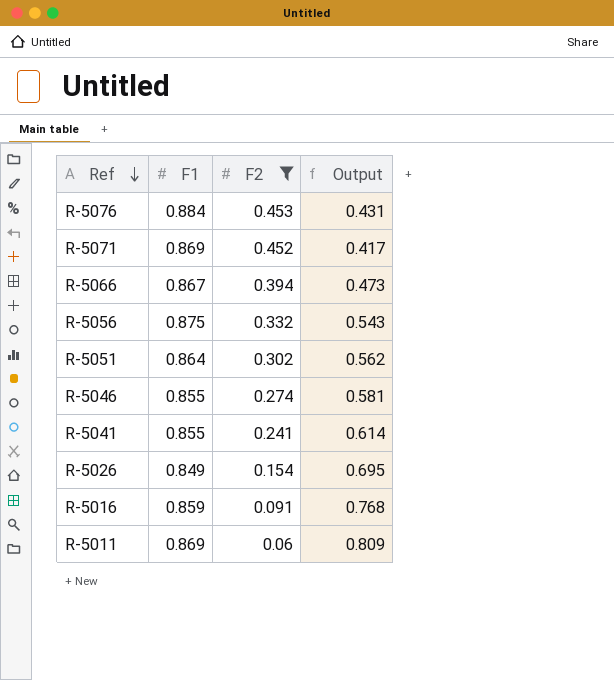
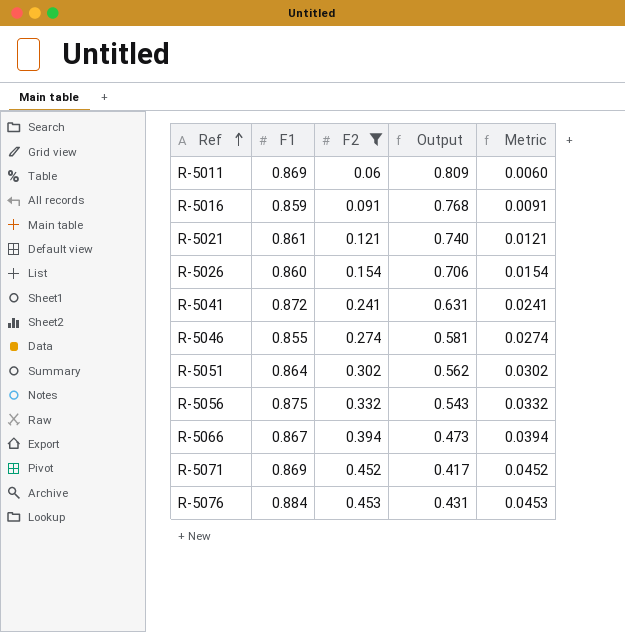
row order: Ref descending -> Ref ascending
column Metric | formula: none -> [F2] * 0.1
row R-5021: none -> 0.861 | 0.121 | 0.740 | 0.0121
R-5026 | F1: 0.849 -> 0.860
R-5026 | Output: 0.695 -> 0.706
R-5041 | F1: 0.855 -> 0.872
R-5041 | Output: 0.614 -> 0.631

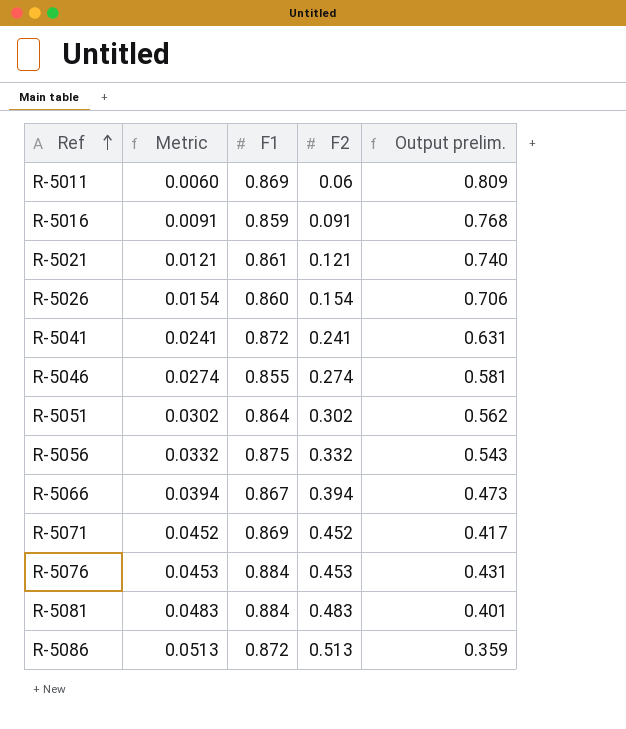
filter: F2 <= 0.453 -> none
column Metric | position: 5 -> 2
column name: Output -> Output prelim.

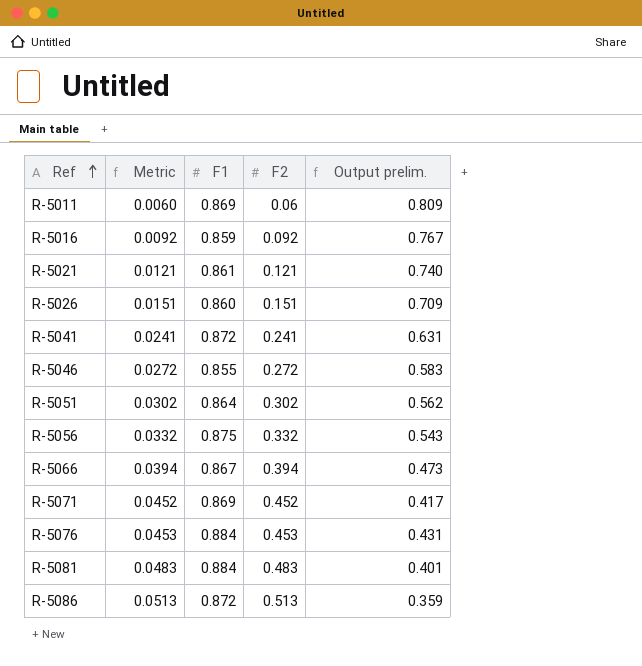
R-5016 | Metric: 0.0091 -> 0.0092
R-5016 | F2: 0.091 -> 0.092
R-5016 | Output prelim.: 0.768 -> 0.767
R-5026 | Metric: 0.0154 -> 0.0151
R-5026 | F2: 0.154 -> 0.151
R-5026 | Output prelim.: 0.706 -> 0.709
R-5046 | Metric: 0.0274 -> 0.0272
R-5046 | F2: 0.274 -> 0.272
R-5046 | Output prelim.: 0.581 -> 0.583

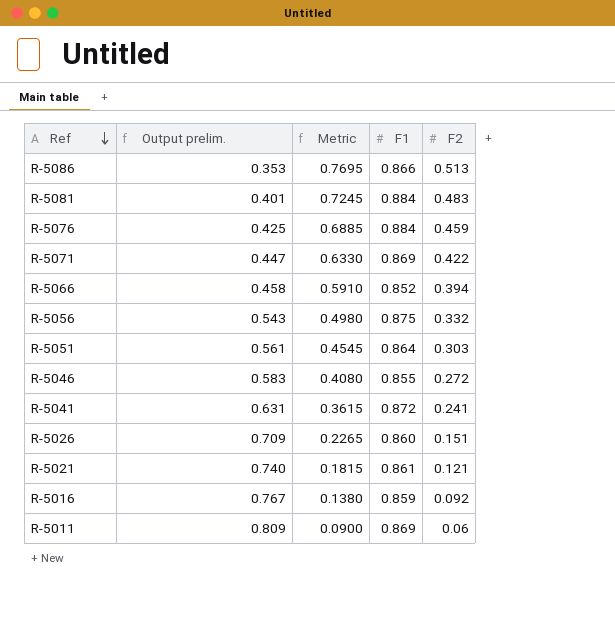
row order: Ref ascending -> Ref descending
column Output prelim. | position: 5 -> 2
column Metric | formula: [F2] * 0.1 -> [F2] * 1.5
R-5086 | Output prelim.: 0.359 -> 0.353
R-5086 | F1: 0.872 -> 0.866
R-5076 | Output prelim.: 0.431 -> 0.425
R-5076 | F2: 0.453 -> 0.459
R-5071 | Output prelim.: 0.417 -> 0.447
R-5071 | F2: 0.452 -> 0.422
R-5066 | Output prelim.: 0.473 -> 0.458
R-5066 | F1: 0.867 -> 0.852
R-5051 | Output prelim.: 0.562 -> 0.561
R-5051 | F2: 0.302 -> 0.303

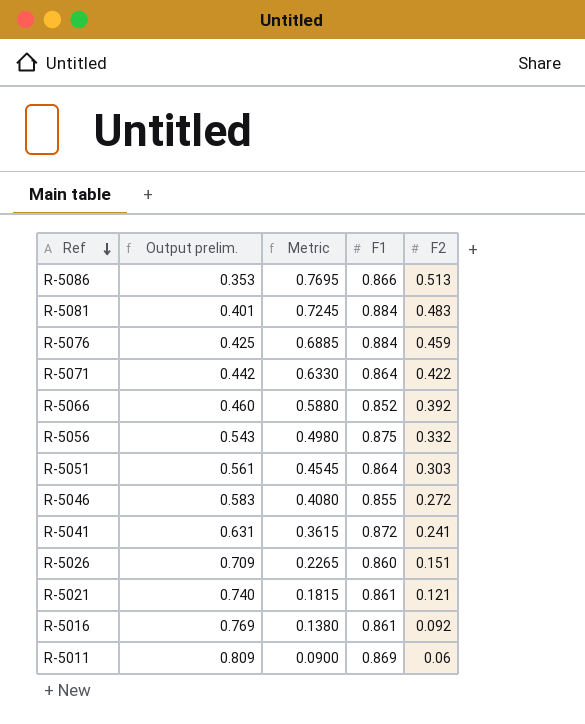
R-5071 | Output prelim.: 0.447 -> 0.442
R-5071 | F1: 0.869 -> 0.864
R-5066 | Output prelim.: 0.458 -> 0.460
R-5066 | Metric: 0.5910 -> 0.5880
R-5066 | F2: 0.394 -> 0.392
R-5016 | Output prelim.: 0.767 -> 0.769
R-5016 | F1: 0.859 -> 0.861

